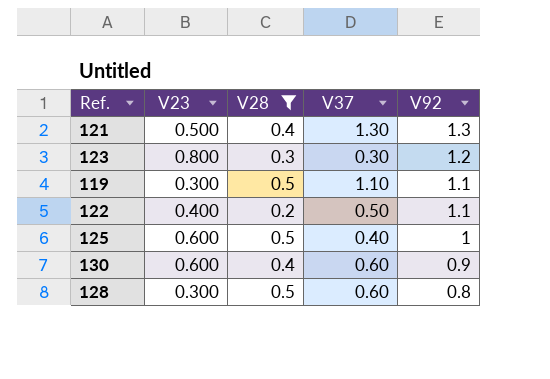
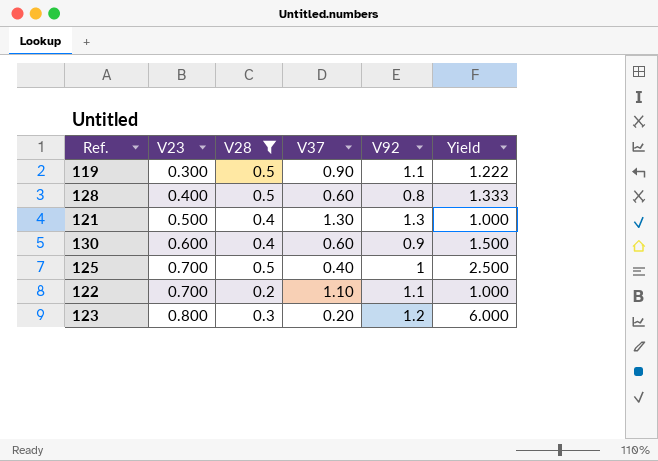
row order: V92 descending -> V23 ascending
column Yield | formula: none -> [V92] / [V37]
119 | V37: 1.10 -> 0.90
128 | V23: 0.300 -> 0.400
125 | V23: 0.600 -> 0.700
122 | V23: 0.400 -> 0.700
122 | V37: 0.50 -> 1.10
123 | V37: 0.30 -> 0.20

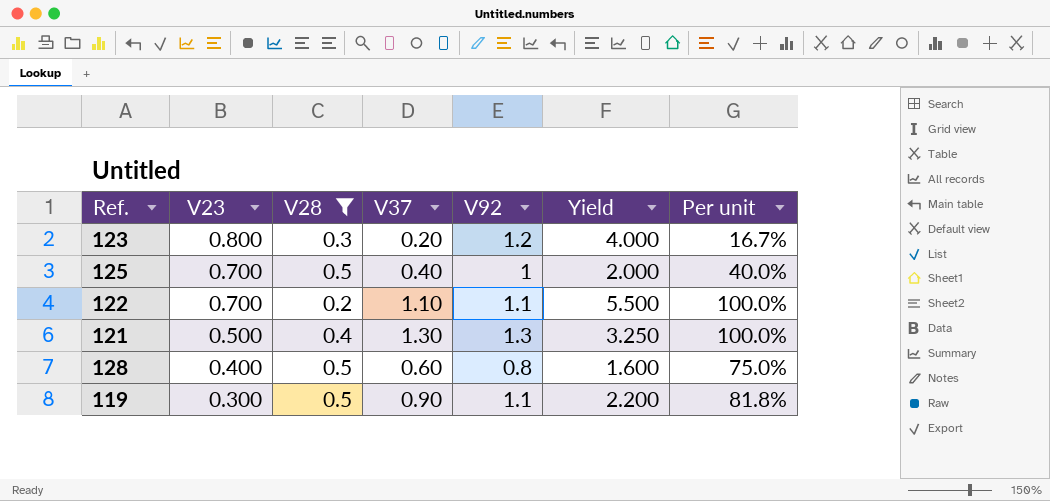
row order: V23 ascending -> V23 descending
column Yield | formula: [V92] / [V37] -> [V92] / [V28]
column Per unit | formula: none -> [V37] / [V92]
row 130: 0.600 | 0.4 | 0.60 | 0.9 | 1.500 -> none

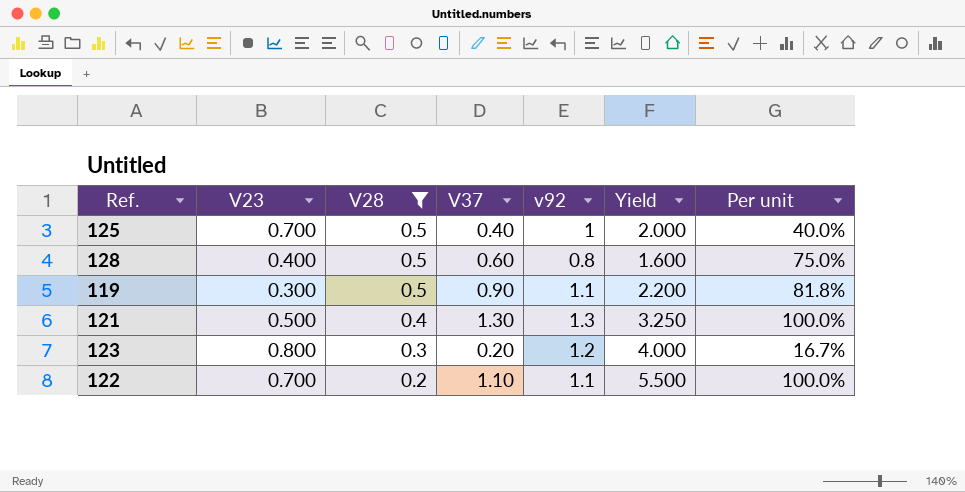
row order: V23 descending -> V28 descending
column name: V92 -> v92

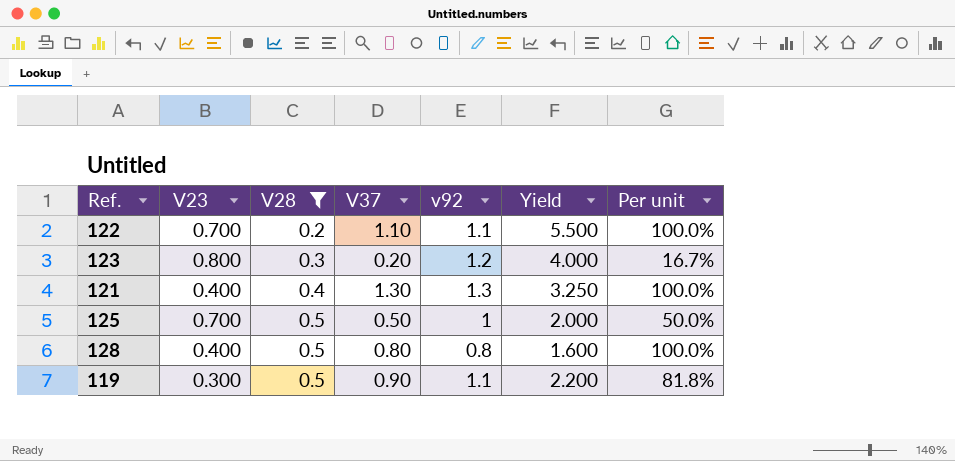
row order: V28 descending -> V28 ascending
121 | V23: 0.500 -> 0.400
125 | V37: 0.40 -> 0.50
125 | Per unit: 40.0% -> 50.0%
128 | V37: 0.60 -> 0.80
128 | Per unit: 75.0% -> 100.0%

